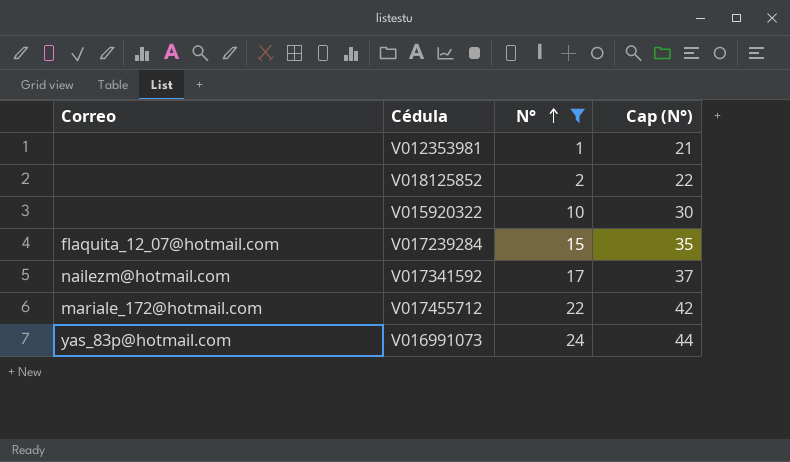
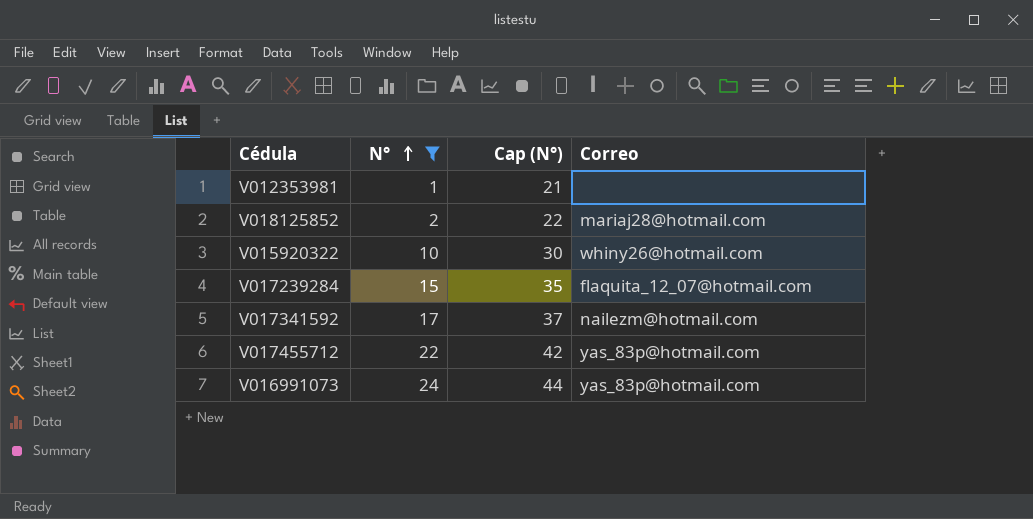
column Correo | position: 1 -> 4
V018125852 | Correo: none -> mariaj28@hotmail.com
V015920322 | Correo: none -> whiny26@hotmail.com
V017455712 | Correo: mariale_172@hotmail.com -> yas_83p@hotmail.com

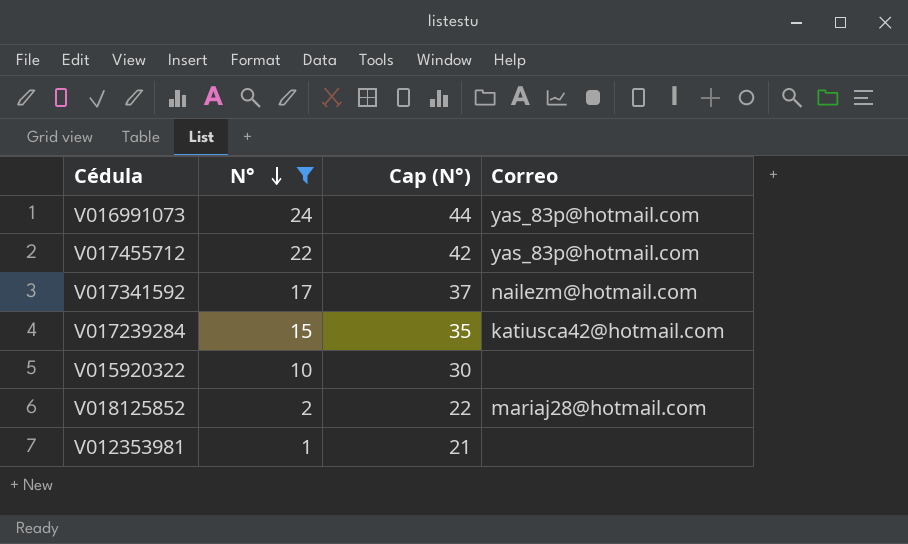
row order: N° ascending -> N° descending
V017239284 | Correo: flaquita_12_07@hotmail.com -> katiusca42@hotmail.com
V015920322 | Correo: whiny26@hotmail.com -> none

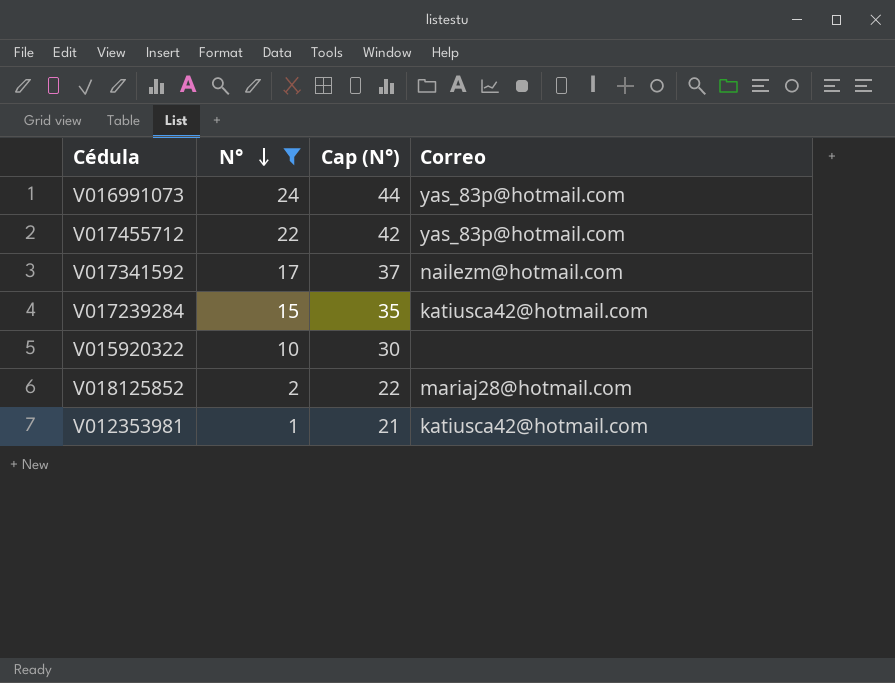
V012353981 | Correo: none -> katiusca42@hotmail.com

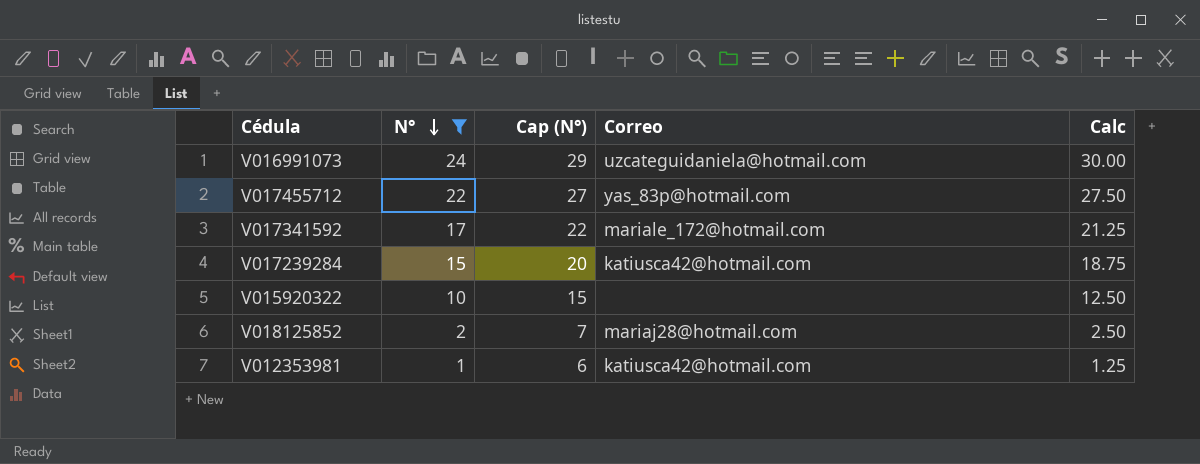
column Cap (N°) | formula: [N°] + 20 -> [N°] + 5
column Calc | formula: none -> [N°] * 1.25
V016991073 | Correo: yas_83p@hotmail.com -> uzcateguidaniela@hotmail.com
V017341592 | Correo: nailezm@hotmail.com -> mariale_172@hotmail.com

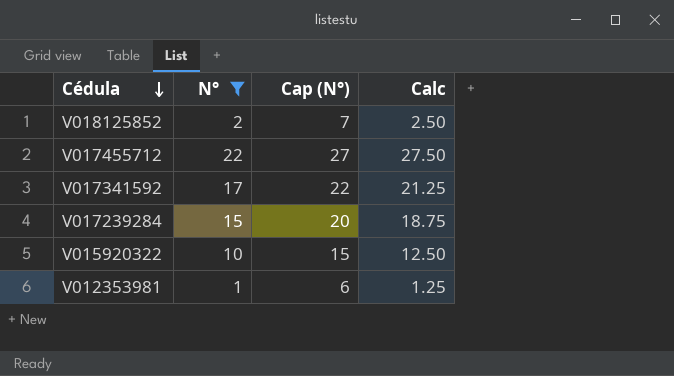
row order: N° descending -> Cédula descending
column Correo | position: 4 -> none
row V016991073: 24 | 29 | uzcateguidaniela@hotmail.com | 30.00 -> none

